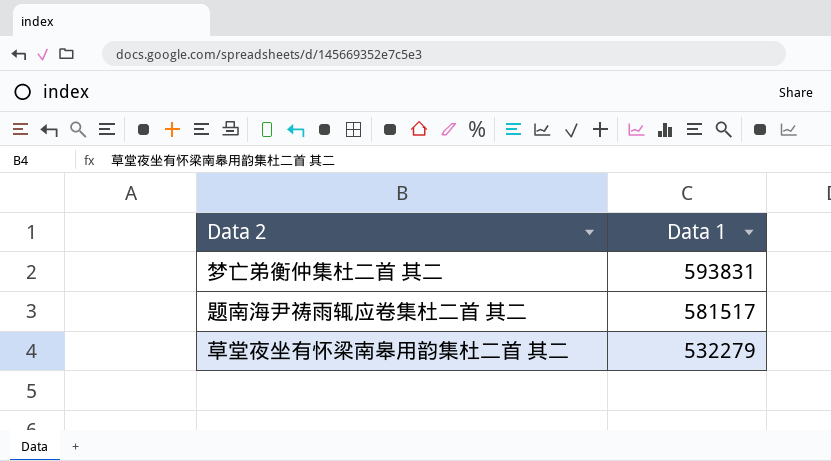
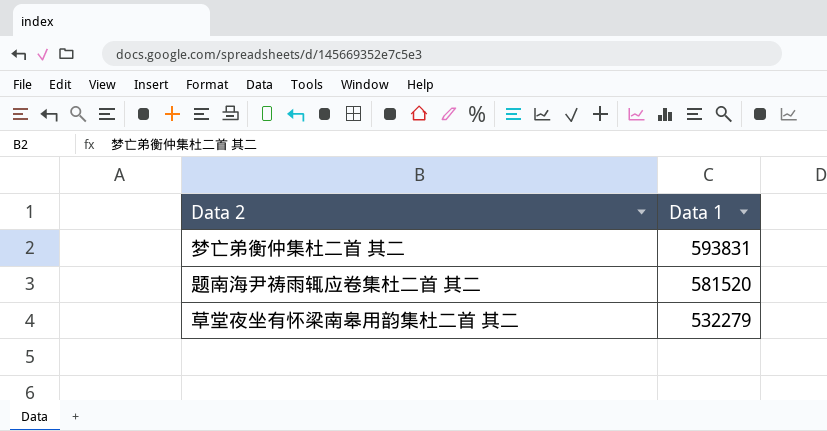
题南海尹祷雨辄应卷集杜二首 其二 | Data 1: 581517 -> 581520

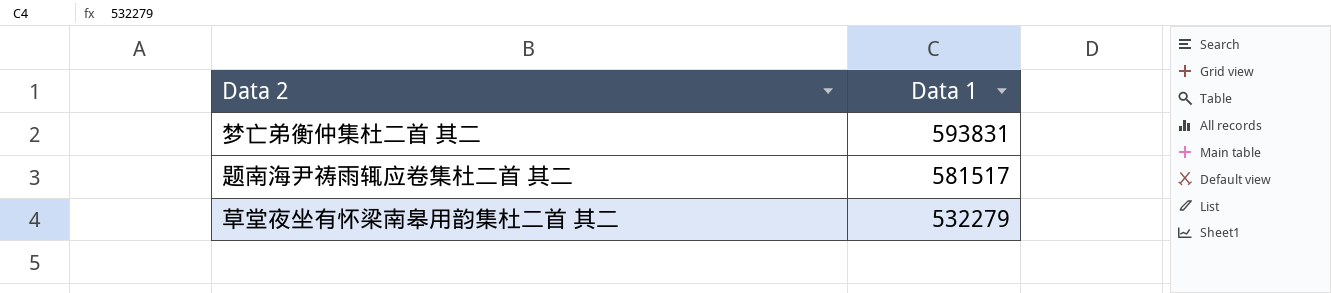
题南海尹祷雨辄应卷集杜二首 其二 | Data 1: 581520 -> 581517

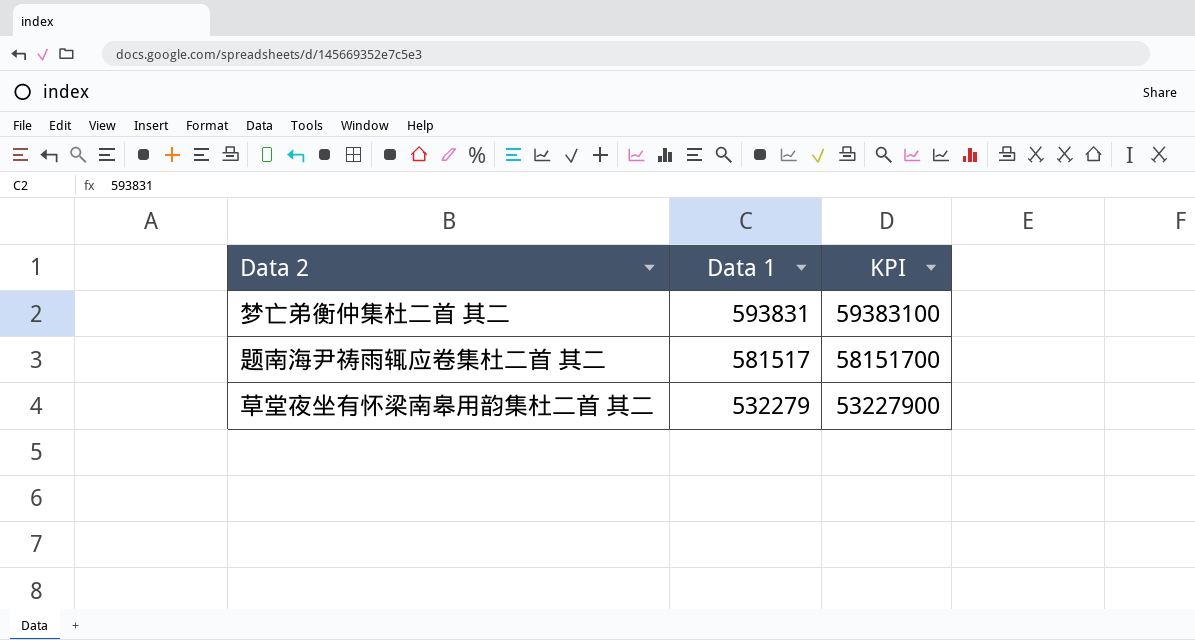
column KPI | formula: none -> [Data 1] * 100

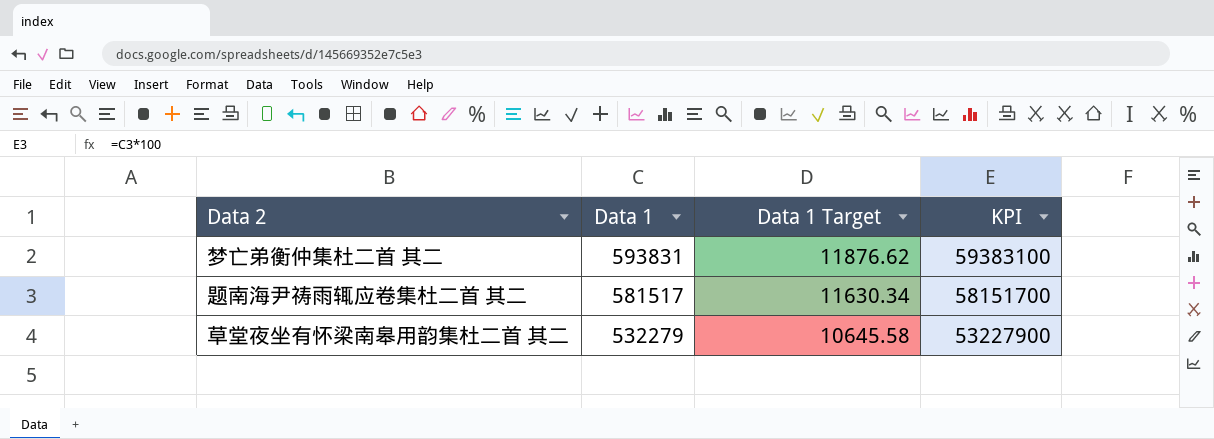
column Data 1 Target | formula: none -> [Data 1] * 0.02

